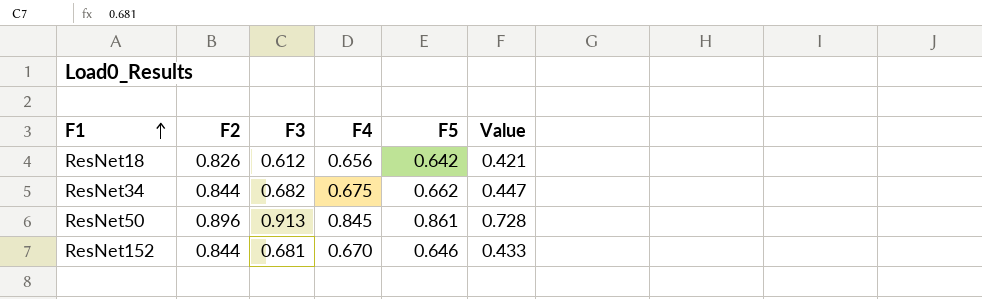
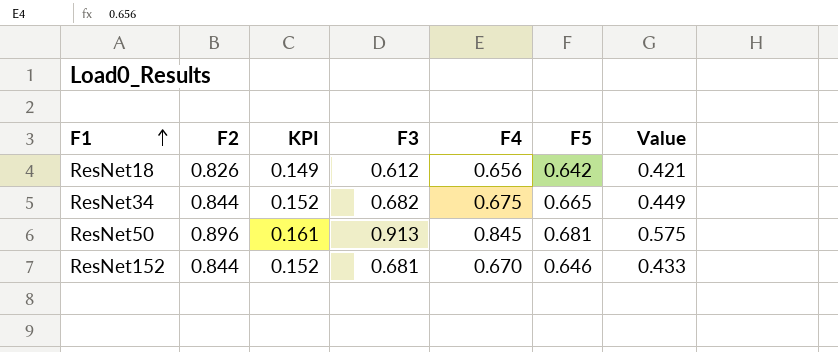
column KPI | formula: none -> [F2] * 0.18
ResNet34 | F5: 0.662 -> 0.665
ResNet34 | Value: 0.447 -> 0.449
ResNet50 | F5: 0.861 -> 0.681
ResNet50 | Value: 0.728 -> 0.575

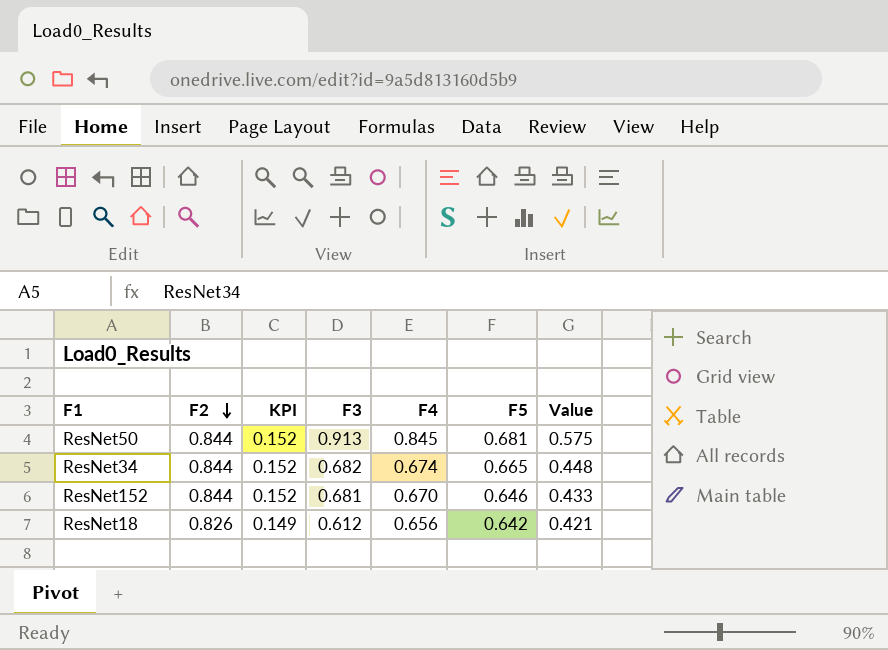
row order: F1 ascending -> F2 descending
ResNet50 | F2: 0.896 -> 0.844
ResNet50 | KPI: 0.161 -> 0.152
ResNet34 | F4: 0.675 -> 0.674
ResNet34 | Value: 0.449 -> 0.448

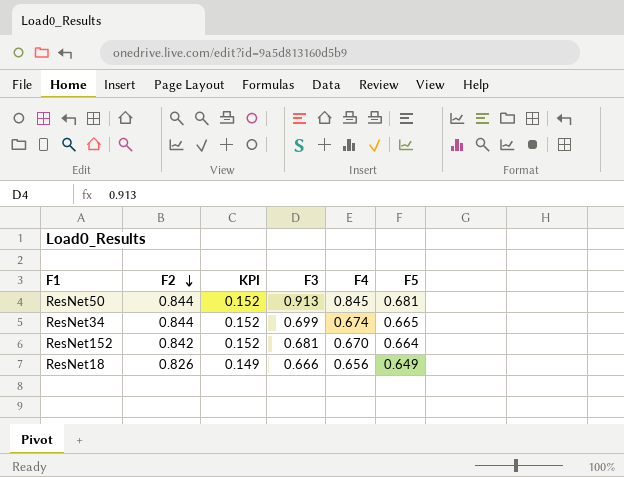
column Value | formula: [F4] * [F5] -> none
ResNet34 | F3: 0.682 -> 0.699
ResNet152 | F2: 0.844 -> 0.842
ResNet152 | F5: 0.646 -> 0.664
ResNet18 | F3: 0.612 -> 0.666
ResNet18 | F5: 0.642 -> 0.649

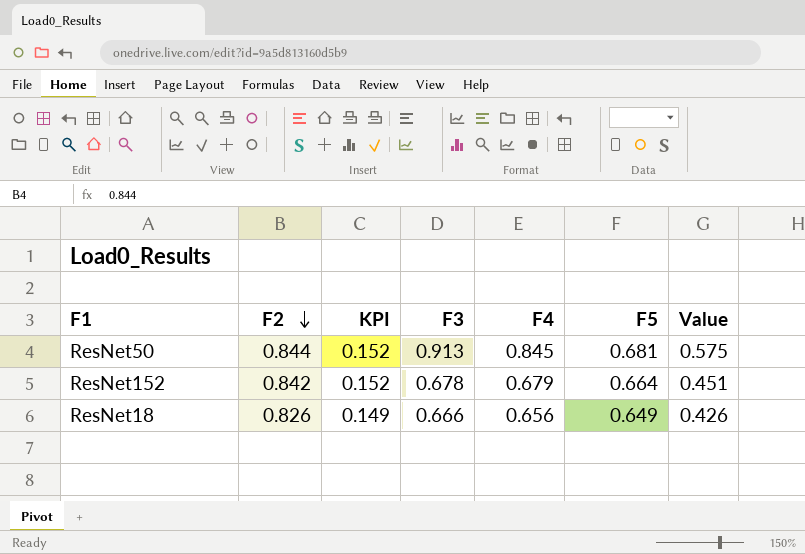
column Value | formula: none -> [F4] * [F5]
row ResNet34: 0.844 | 0.152 | 0.699 | 0.674 | 0.665 -> none
ResNet152 | F3: 0.681 -> 0.678
ResNet152 | F4: 0.670 -> 0.679

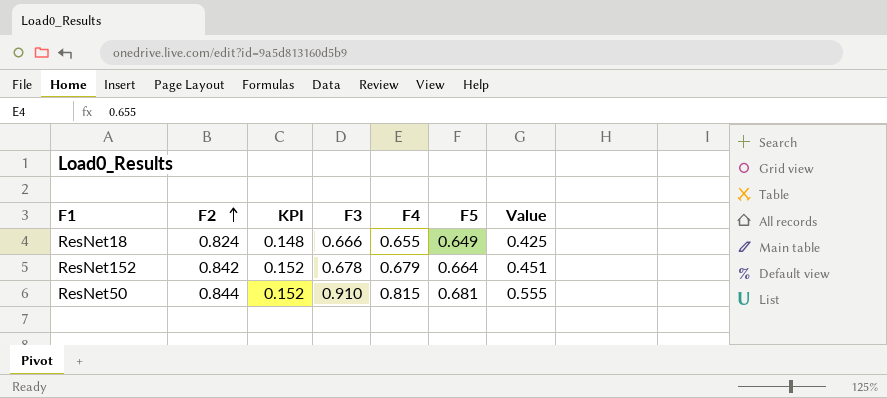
row order: F2 descending -> F2 ascending
ResNet18 | F2: 0.826 -> 0.824
ResNet18 | KPI: 0.149 -> 0.148
ResNet18 | F4: 0.656 -> 0.655
ResNet18 | Value: 0.426 -> 0.425
ResNet50 | F3: 0.913 -> 0.910
ResNet50 | F4: 0.845 -> 0.815
ResNet50 | Value: 0.575 -> 0.555

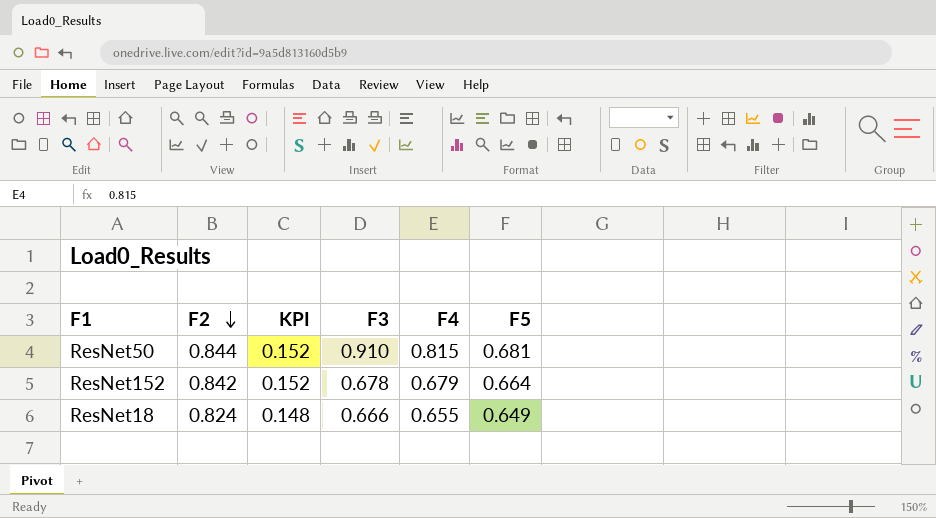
row order: F2 ascending -> F2 descending
column Value | formula: [F4] * [F5] -> none

